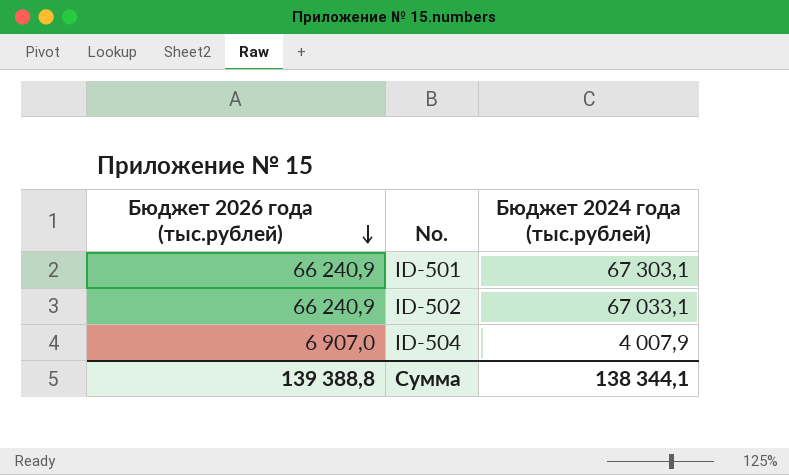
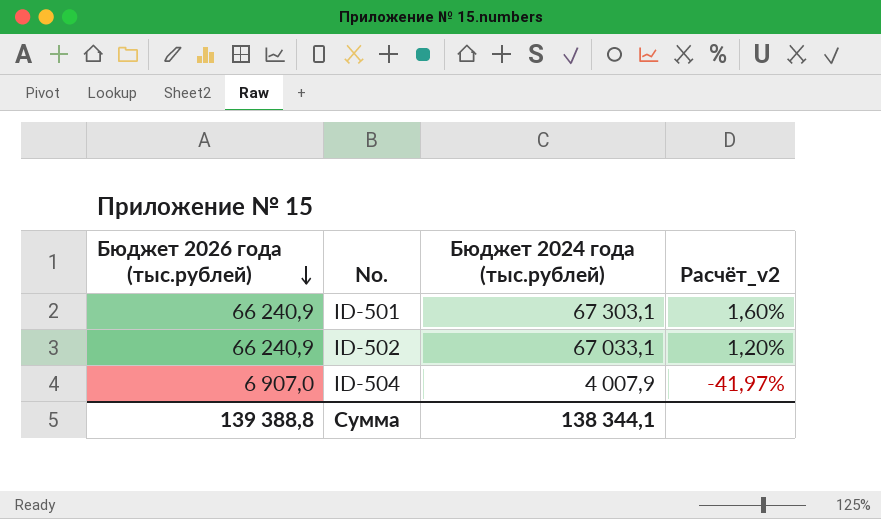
column Расчёт_v2 | formula: none -> ([Бюджет 2024 года (тыс.рублей)] - [Бюджет 2026 года (тыс.рублей)]) / [Бюджет 2026 года (тыс.рублей)]

